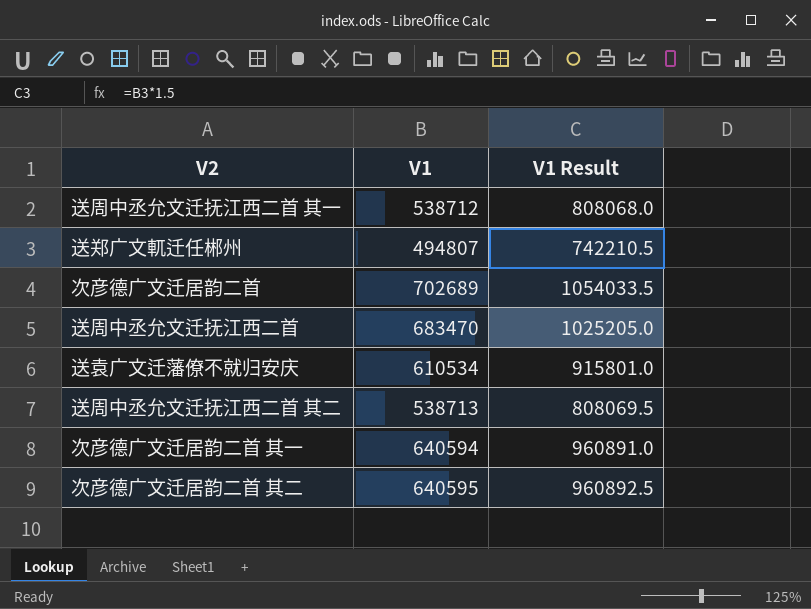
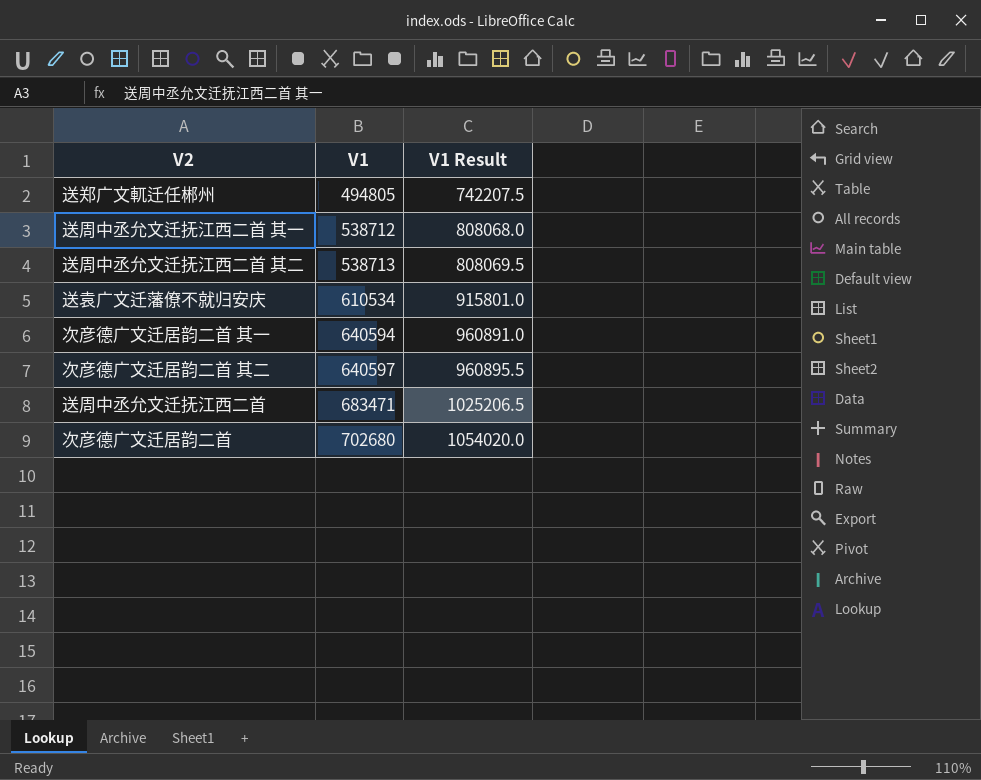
row order: none -> V1 ascending
送郑广文軏迁任郴州 | V1: 494807 -> 494805
送郑广文軏迁任郴州 | V1 Result: 742210.5 -> 742207.5
次彦德广文迁居韵二首 其二 | V1: 640595 -> 640597
次彦德广文迁居韵二首 其二 | V1 Result: 960892.5 -> 960895.5
送周中丞允文迁抚江西二首 | V1: 683470 -> 683471
送周中丞允文迁抚江西二首 | V1 Result: 1025205.0 -> 1025206.5
次彦德广文迁居韵二首 | V1: 702689 -> 702680
次彦德广文迁居韵二首 | V1 Result: 1054033.5 -> 1054020.0

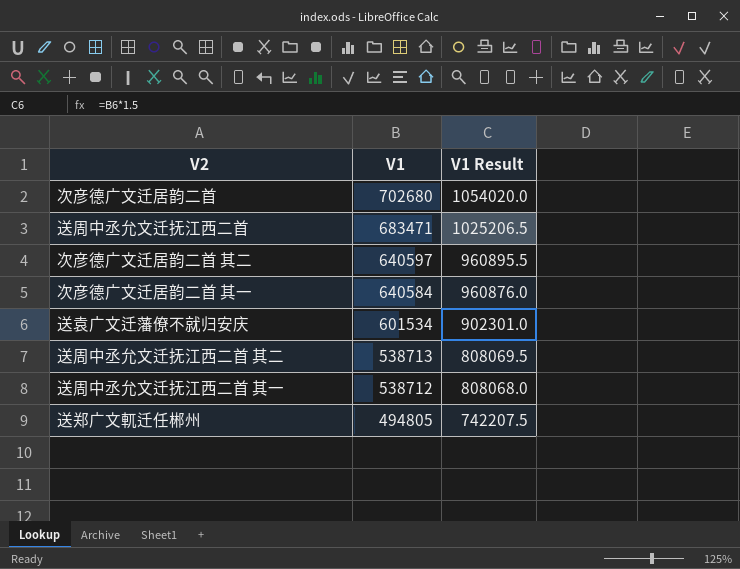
row order: V1 ascending -> V1 descending
次彦德广文迁居韵二首 其一 | V1: 640594 -> 640584
次彦德广文迁居韵二首 其一 | V1 Result: 960891.0 -> 960876.0
送袁广文迁藩僚不就归安庆 | V1: 610534 -> 601534
送袁广文迁藩僚不就归安庆 | V1 Result: 915801.0 -> 902301.0

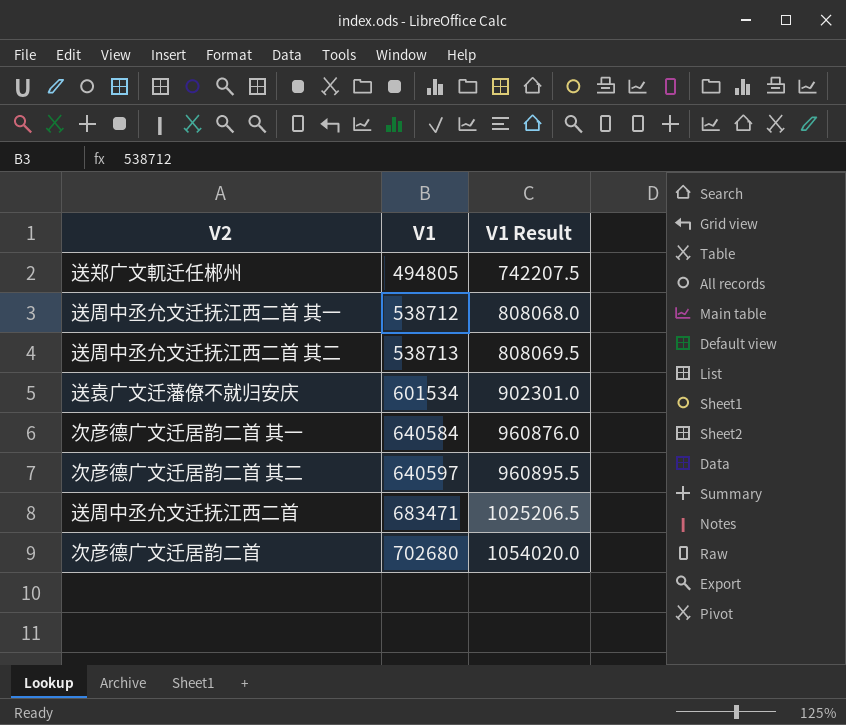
row order: V1 descending -> V1 ascending

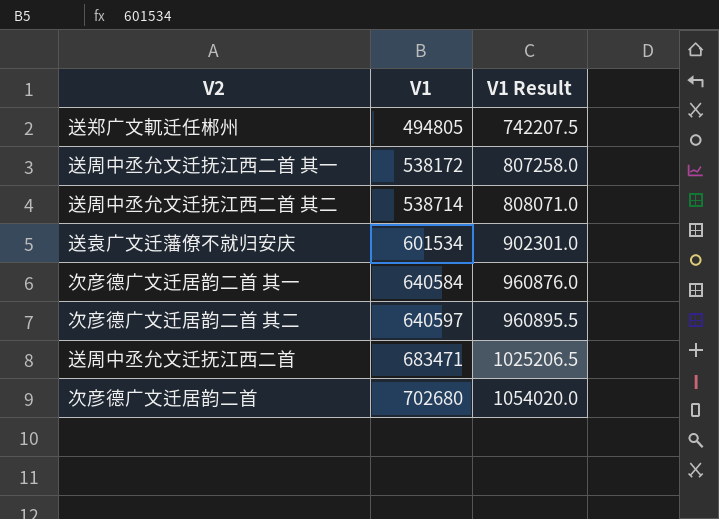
送周中丞允文迁抚江西二首 其一 | V1: 538712 -> 538172
送周中丞允文迁抚江西二首 其一 | V1 Result: 808068.0 -> 807258.0
送周中丞允文迁抚江西二首 其二 | V1: 538713 -> 538714
送周中丞允文迁抚江西二首 其二 | V1 Result: 808069.5 -> 808071.0

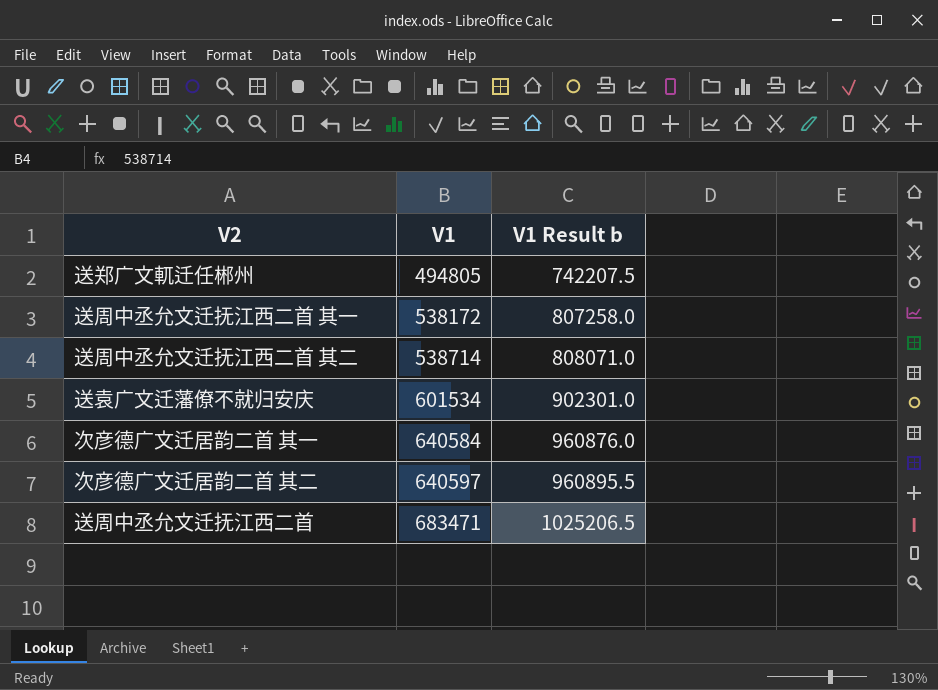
column name: V1 Result -> V1 Result b
row 次彦德广文迁居韵二首: 702680 | 1054020.0 -> none

